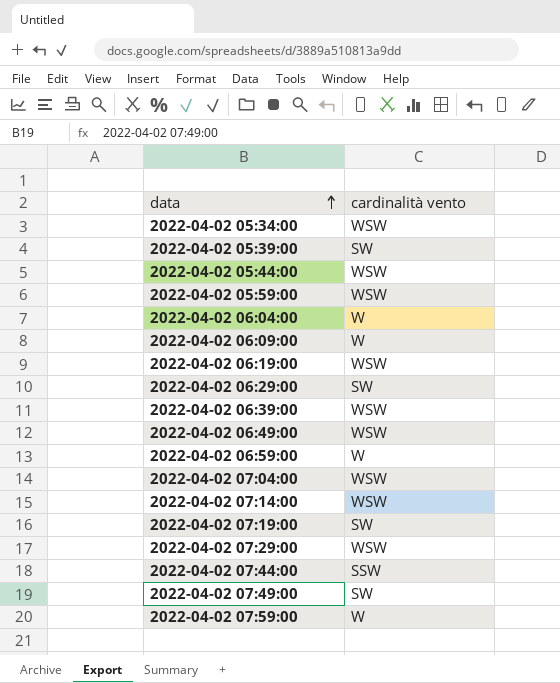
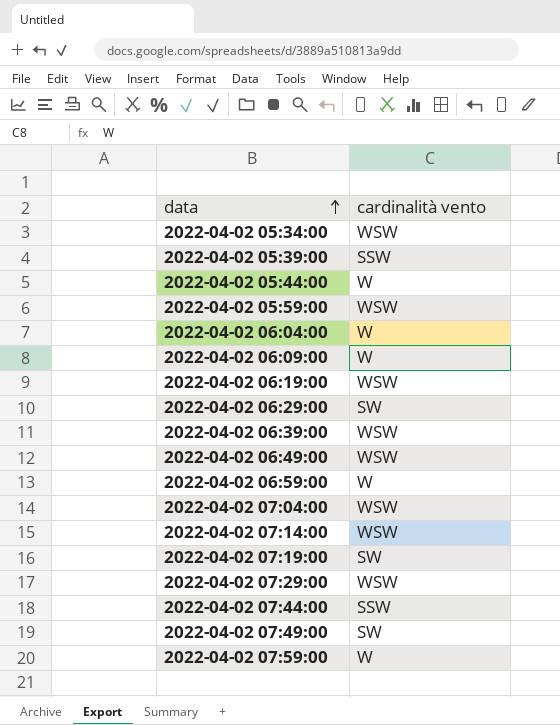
2022-04-02 05:39:00 | cardinalità vento: SW -> SSW
2022-04-02 05:44:00 | cardinalità vento: WSW -> W

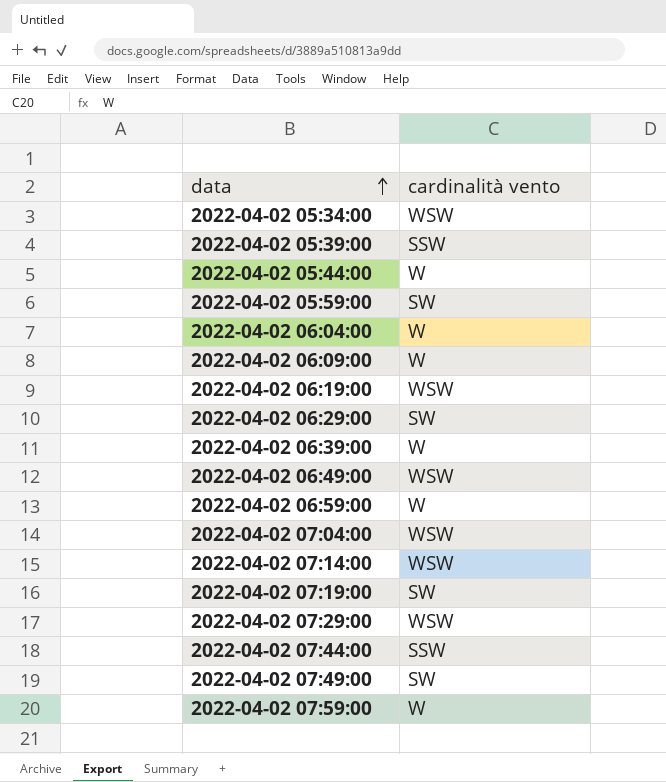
2022-04-02 05:59:00 | cardinalità vento: WSW -> SW
2022-04-02 06:39:00 | cardinalità vento: WSW -> W

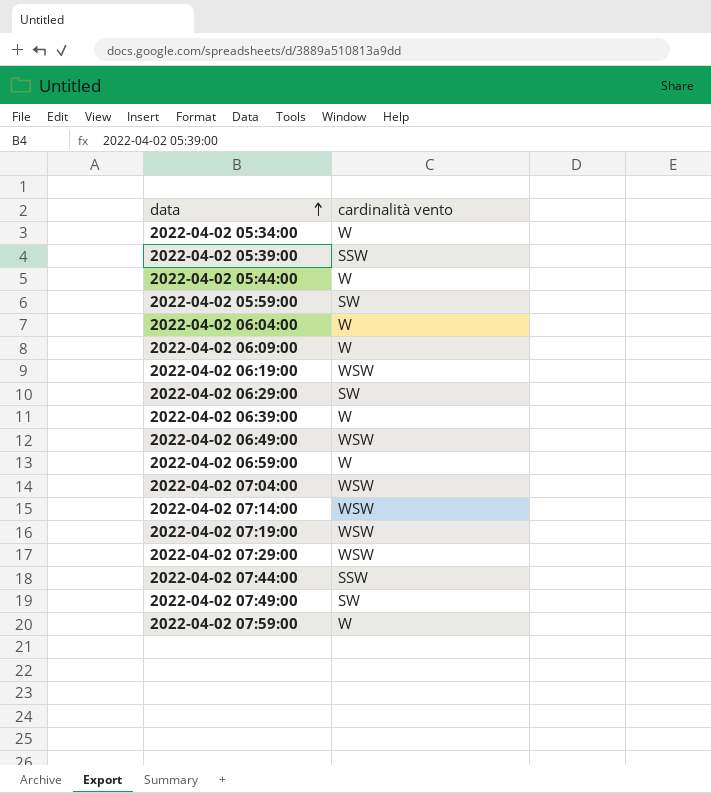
2022-04-02 05:34:00 | cardinalità vento: WSW -> W
2022-04-02 07:19:00 | cardinalità vento: SW -> WSW

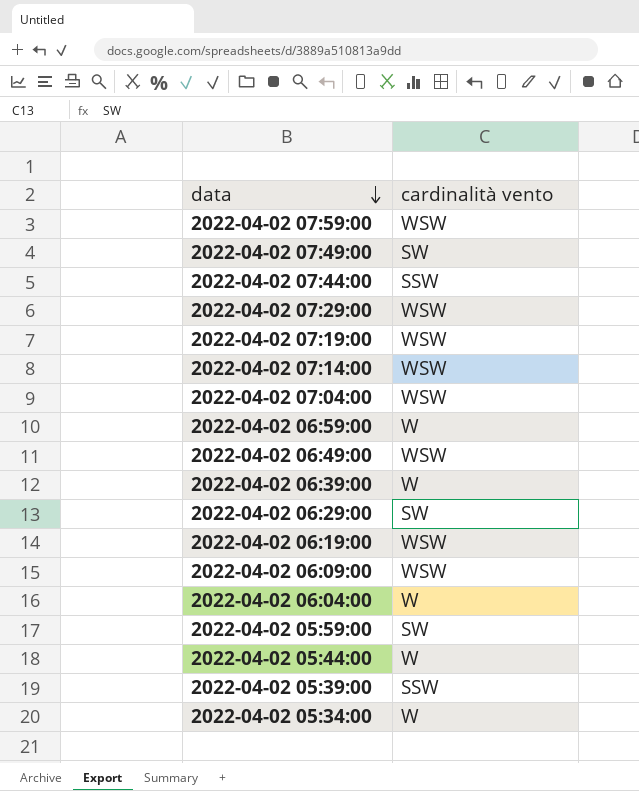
row order: data ascending -> data descending
2022-04-02 07:59:00 | cardinalità vento: W -> WSW
2022-04-02 06:09:00 | cardinalità vento: W -> WSW

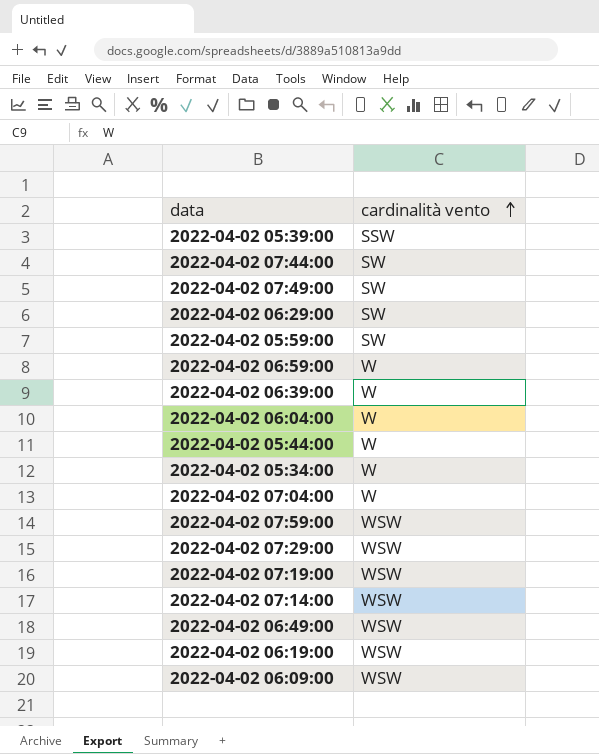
row order: data descending -> cardinalità vento ascending
2022-04-02 07:44:00 | cardinalità vento: SSW -> SW
2022-04-02 07:04:00 | cardinalità vento: WSW -> W

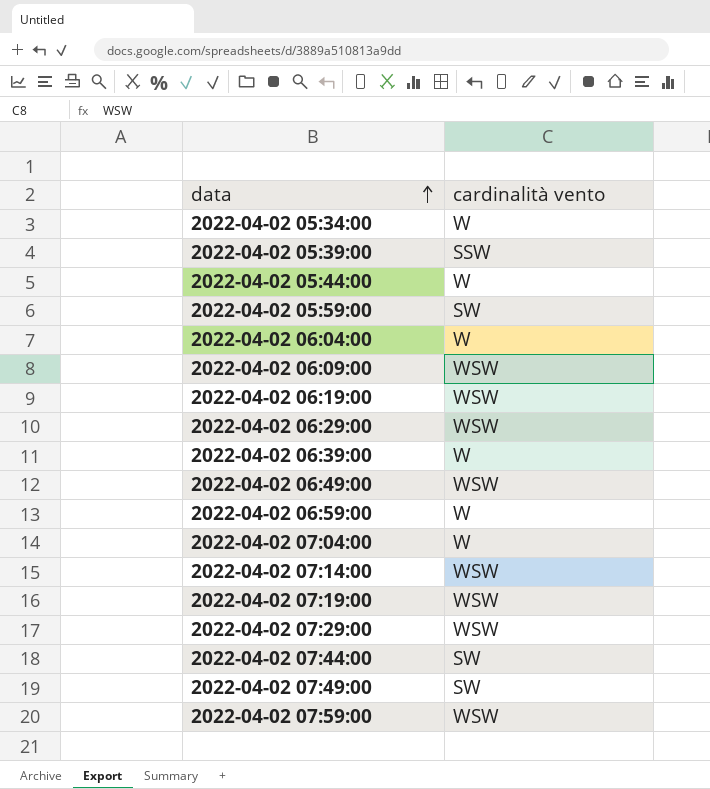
row order: cardinalità vento ascending -> data ascending
2022-04-02 06:29:00 | cardinalità vento: SW -> WSW

